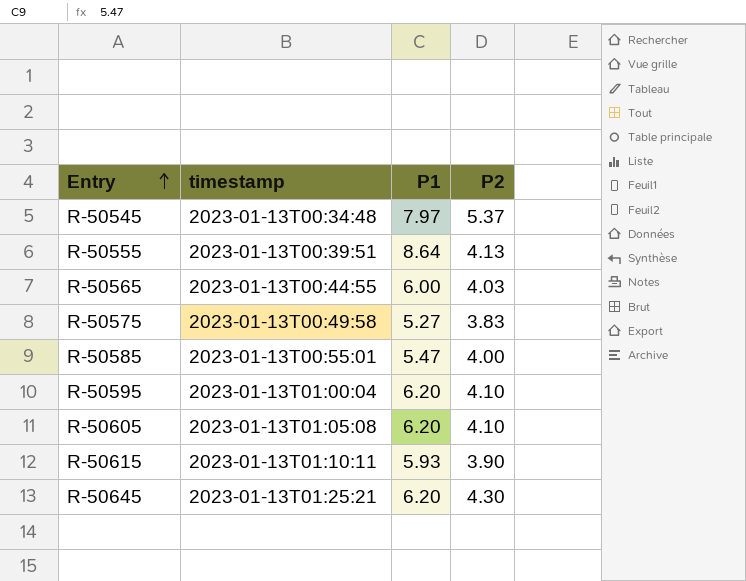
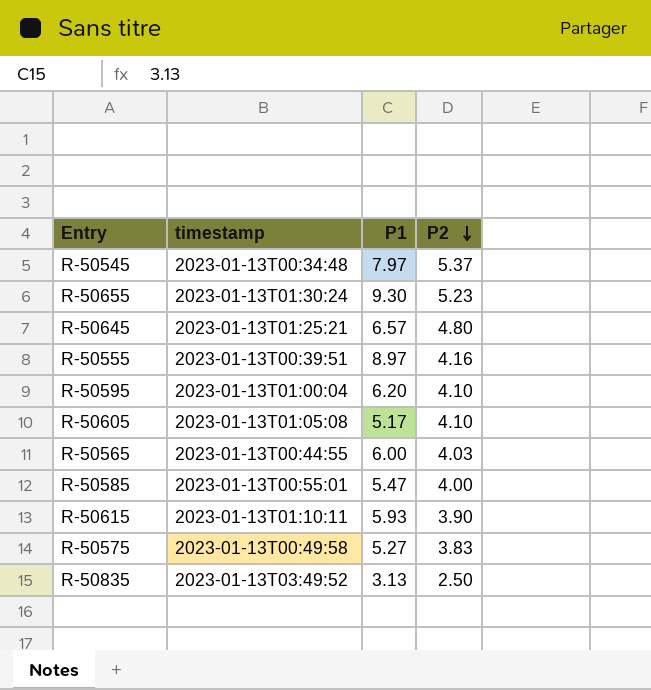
row order: Entry ascending -> P2 descending
row R-50655: none -> 2023-01-13T01:30:24 | 9.30 | 5.23
R-50645 | P1: 6.20 -> 6.57
R-50645 | P2: 4.30 -> 4.80
R-50555 | P1: 8.64 -> 8.97
R-50555 | P2: 4.13 -> 4.16
R-50605 | P1: 6.20 -> 5.17
row R-50835: none -> 2023-01-13T03:49:52 | 3.13 | 2.50

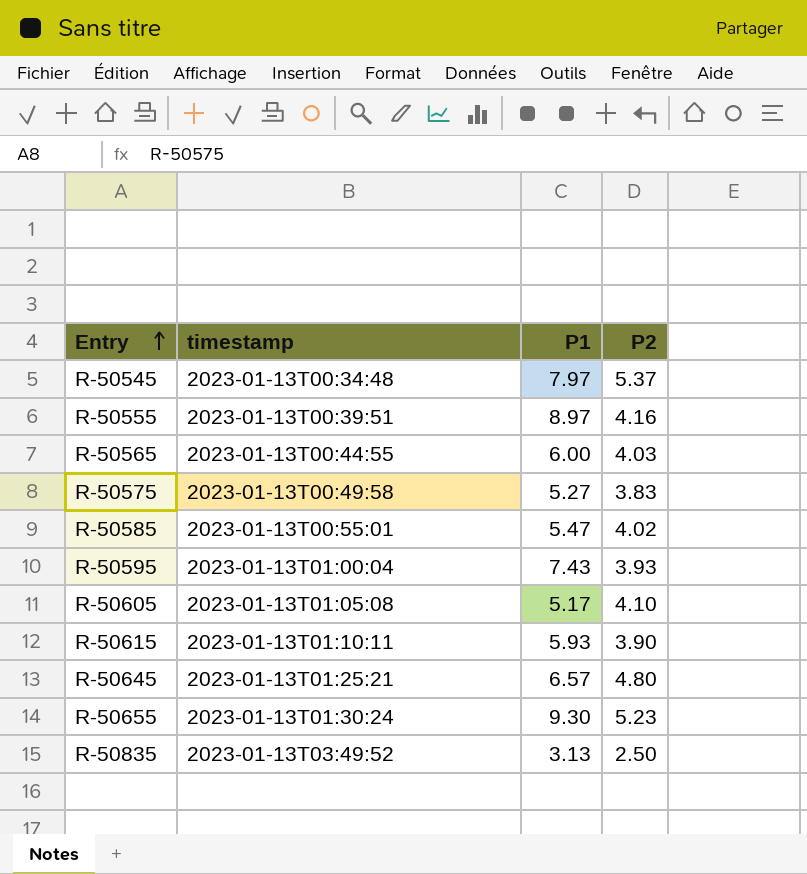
row order: P2 descending -> Entry ascending
R-50585 | P2: 4.00 -> 4.02
R-50595 | P1: 6.20 -> 7.43
R-50595 | P2: 4.10 -> 3.93

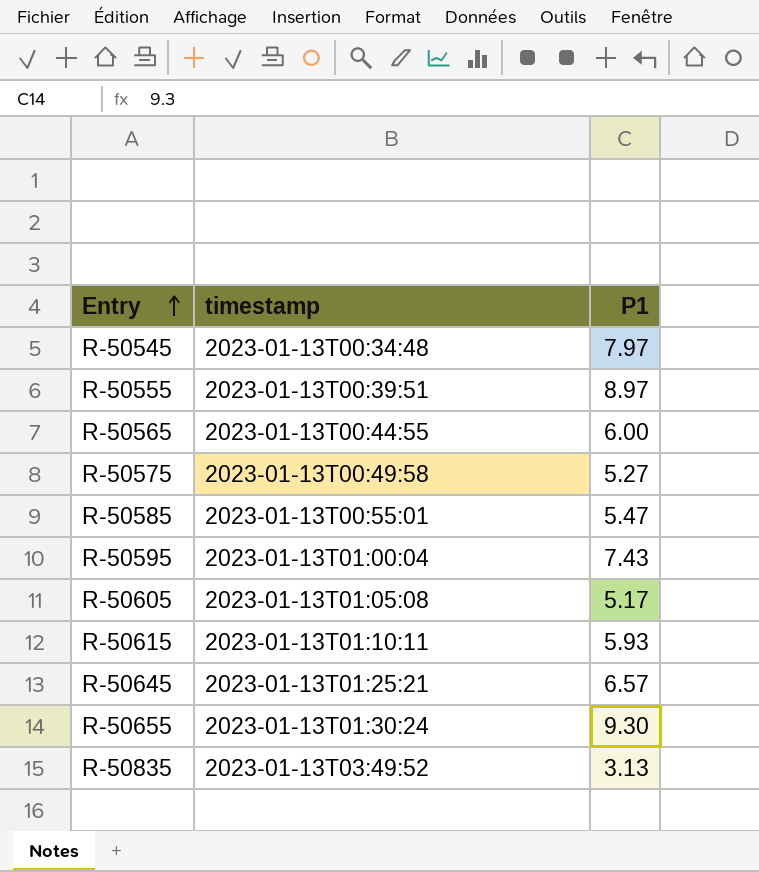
column P2 | position: 4 -> none

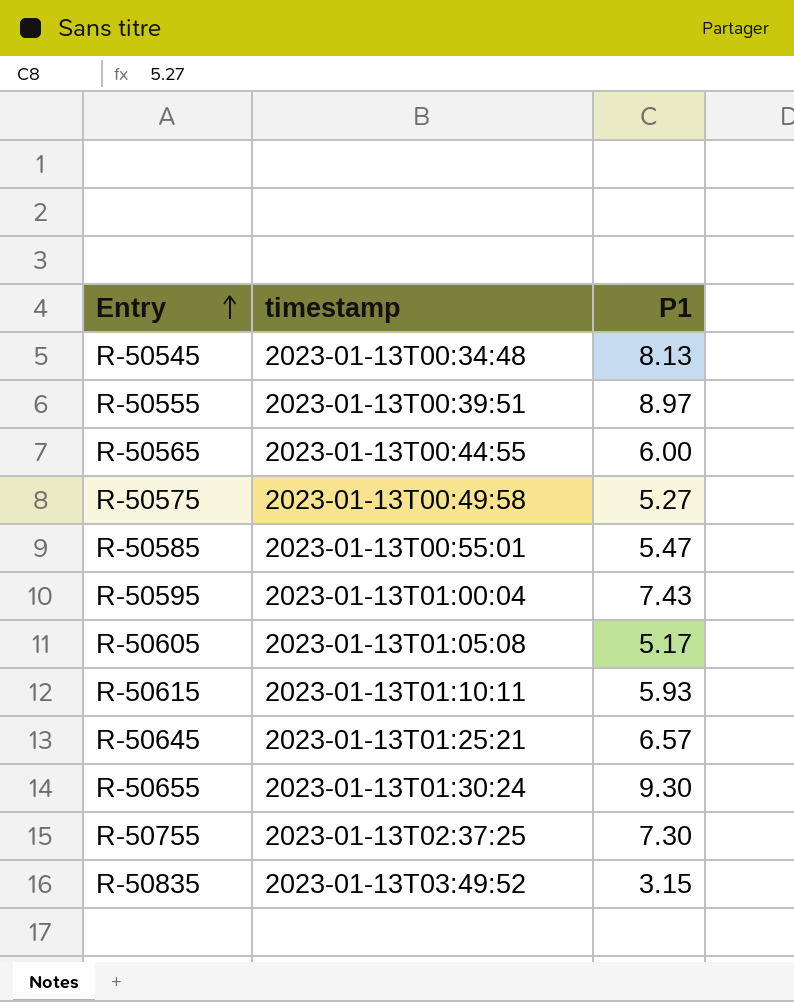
R-50545 | P1: 7.97 -> 8.13
row R-50755: none -> 2023-01-13T02:37:25 | 7.30
R-50835 | P1: 3.13 -> 3.15

